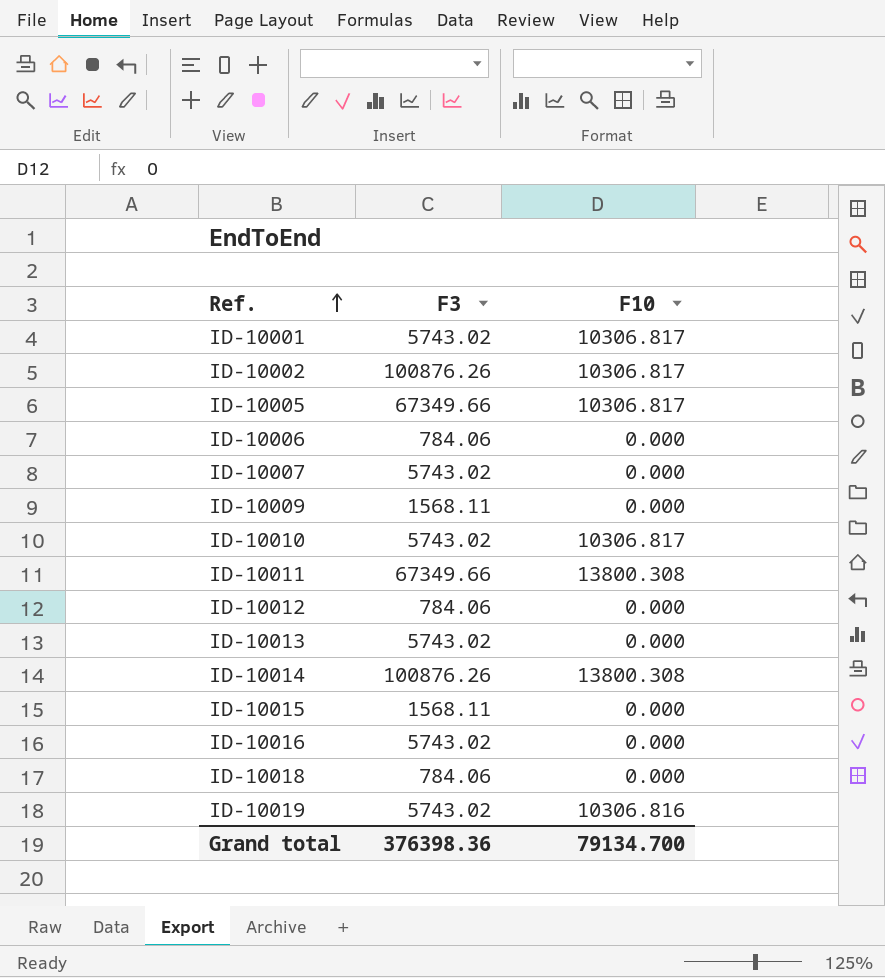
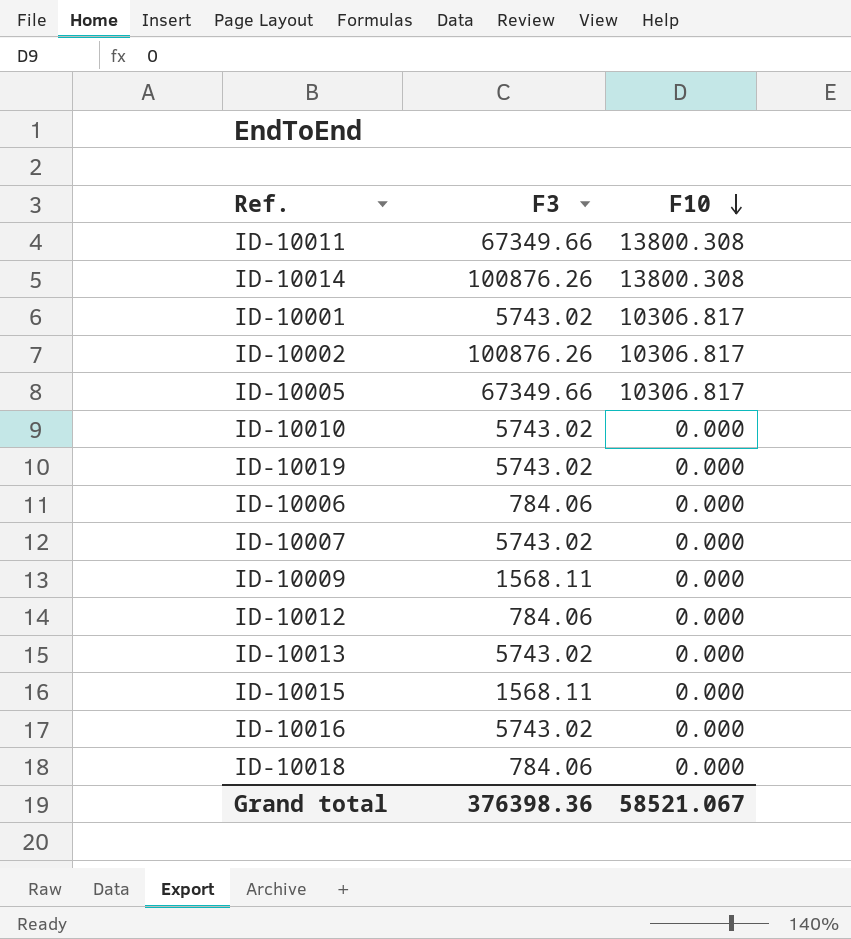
row order: Ref. ascending -> F10 descending
ID-10010 | F10: 10306.817 -> 0.000
ID-10019 | F10: 10306.816 -> 0.000
Grand total | F10: 79134.700 -> 58521.067

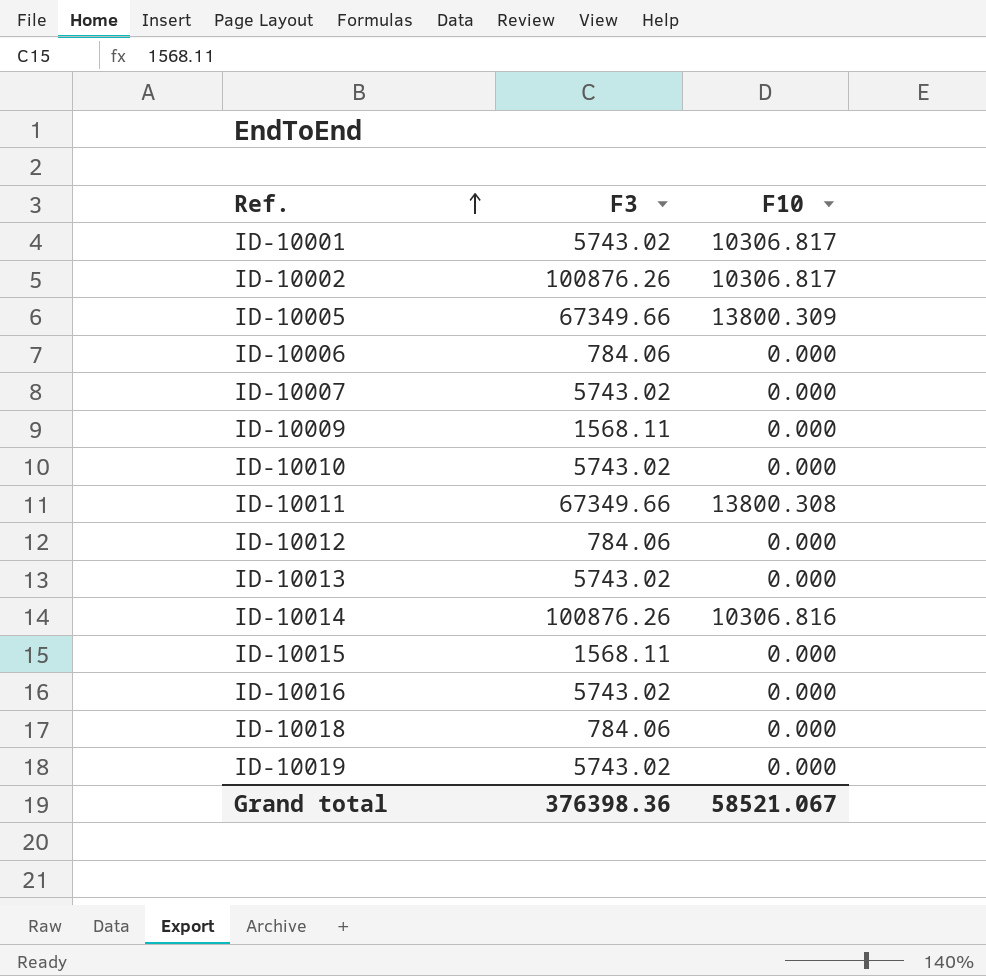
row order: F10 descending -> Ref. ascending
ID-10005 | F10: 10306.817 -> 13800.309
ID-10014 | F10: 13800.308 -> 10306.816

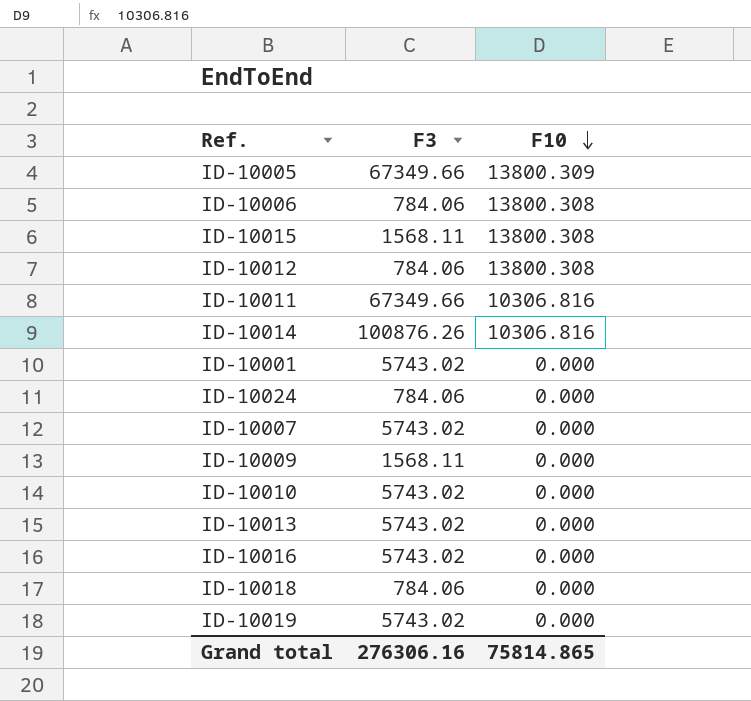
row order: Ref. ascending -> F10 descending
row ID-10002: 100876.26 | 10306.817 -> none
ID-10006 | F10: 0.000 -> 13800.308
ID-10015 | F10: 0.000 -> 13800.308
ID-10012 | F10: 0.000 -> 13800.308
ID-10011 | F10: 13800.308 -> 10306.816
ID-10001 | F10: 10306.817 -> 0.000
row ID-10024: none -> 784.06 | 0.000
Grand total | F3: 376398.36 -> 276306.16
Grand total | F10: 58521.067 -> 75814.865

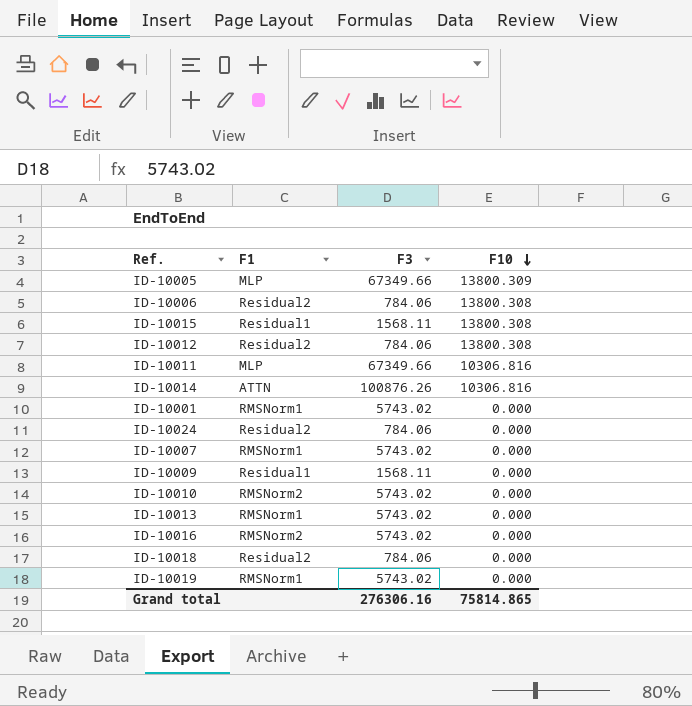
column F1 | position: none -> 2

